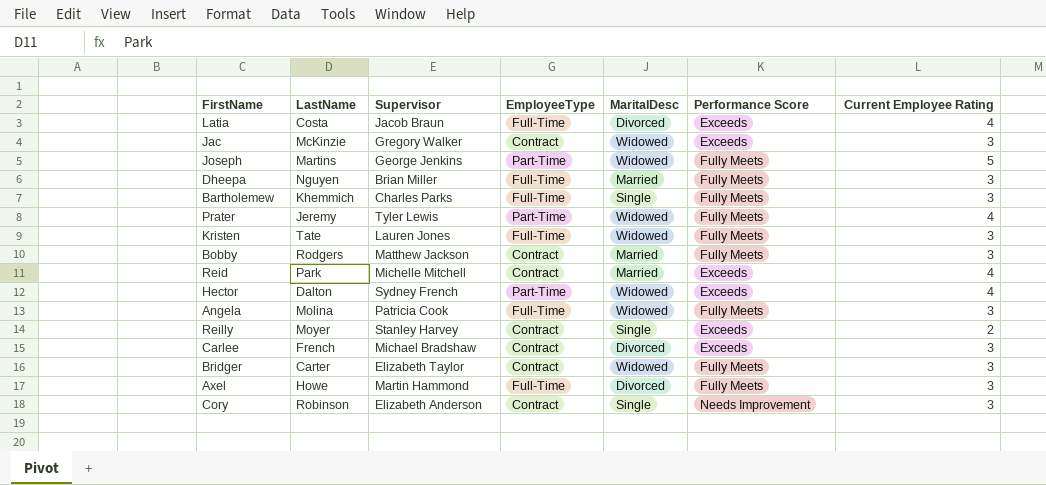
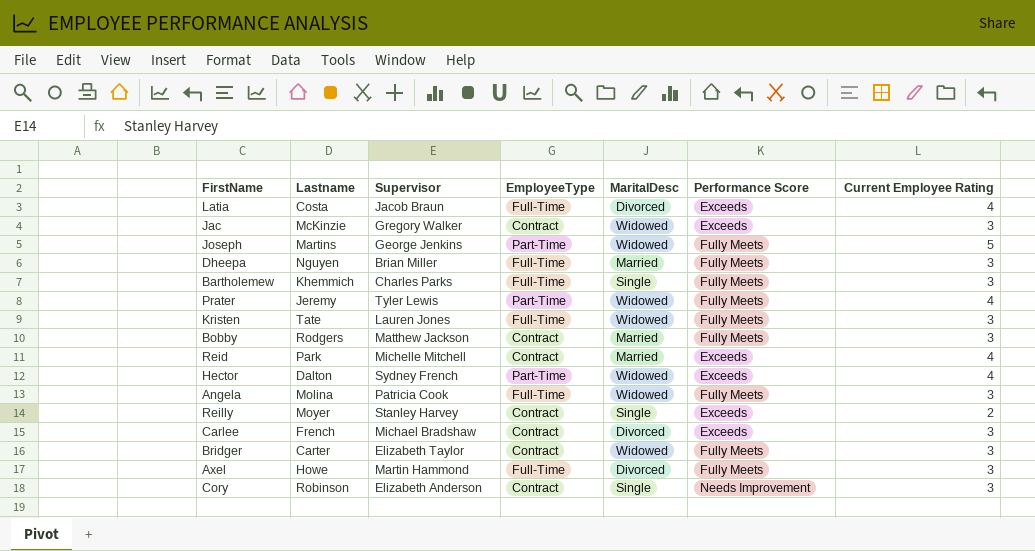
column name: LastName -> Lastname

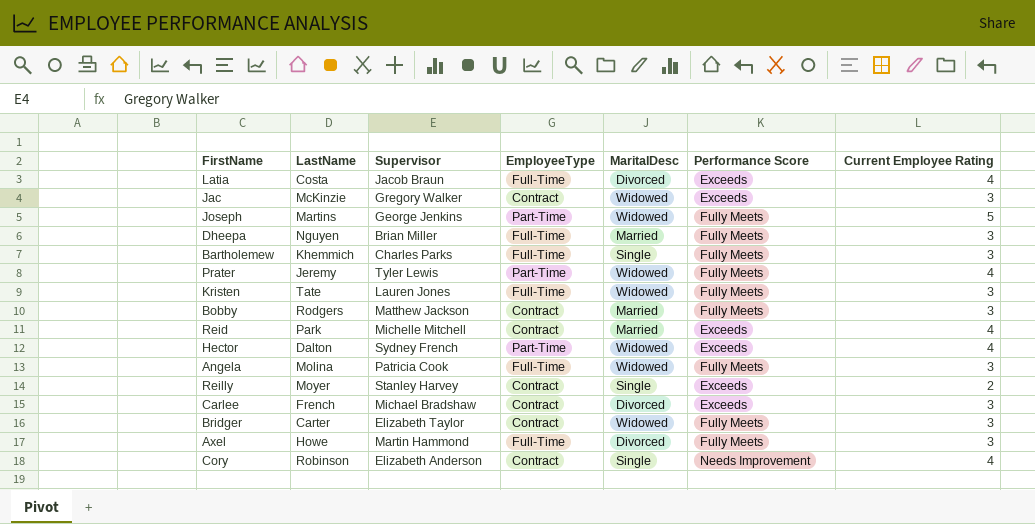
column name: Lastname -> LastName
Cory | Current Employee Rating: 3 -> 4

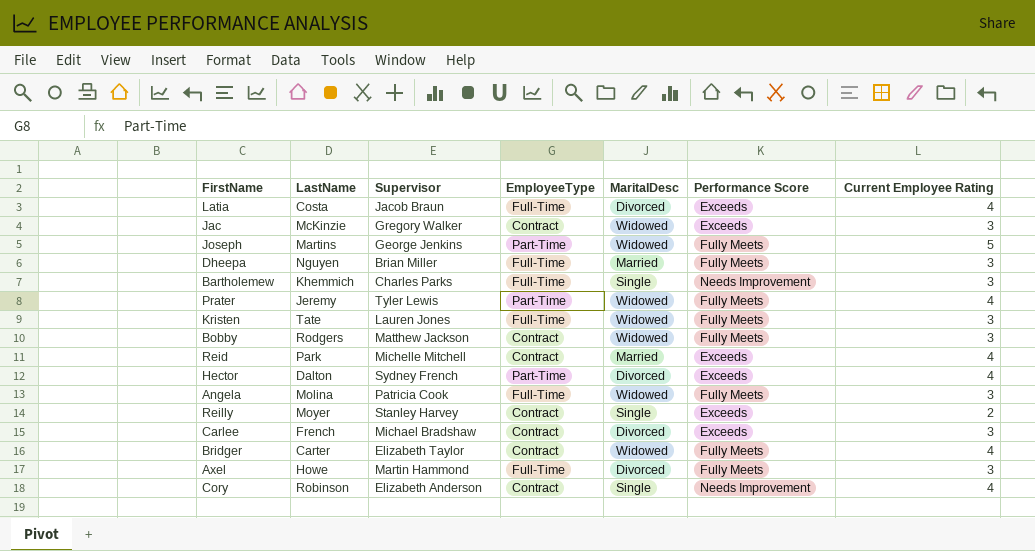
Bartholemew | Performance Score: Fully Meets -> Needs Improvement
Bobby | MaritalDesc: Married -> Widowed
Hector | MaritalDesc: Widowed -> Divorced
Bridger | Current Employee Rating: 3 -> 4

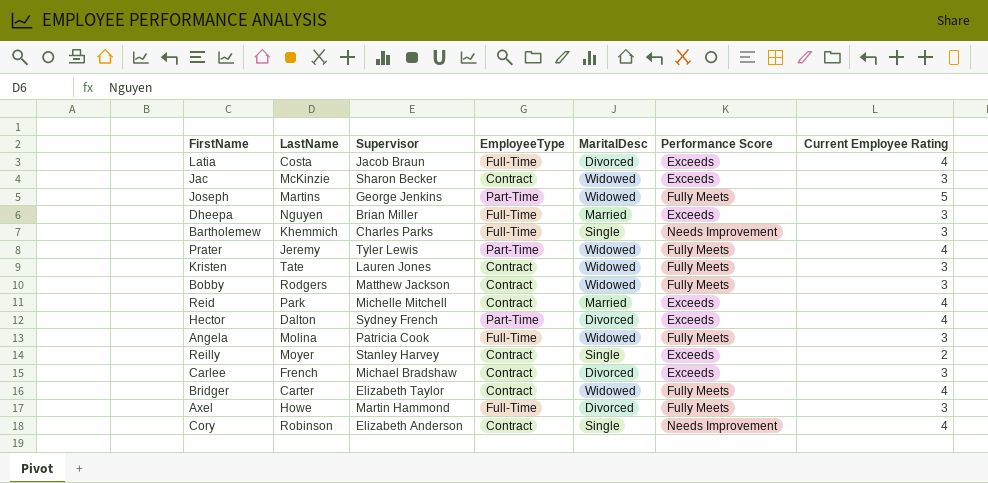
Jac | Supervisor: Gregory Walker -> Sharon Becker
Dheepa | Performance Score: Fully Meets -> Exceeds
Kristen | EmployeeType: Full-Time -> Contract

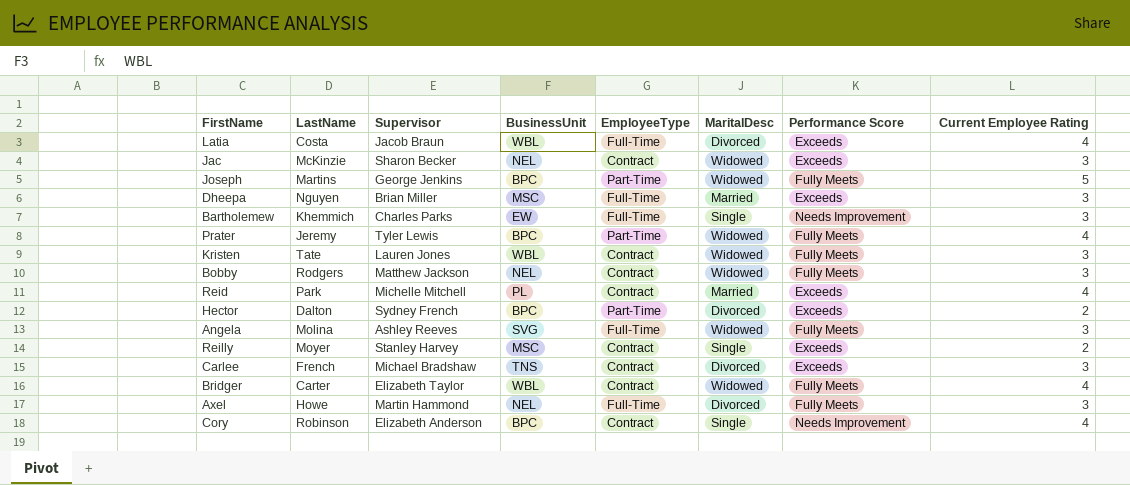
column BusinessUnit | position: none -> 4
Hector | Current Employee Rating: 4 -> 2
Angela | Supervisor: Patricia Cook -> Ashley Reeves

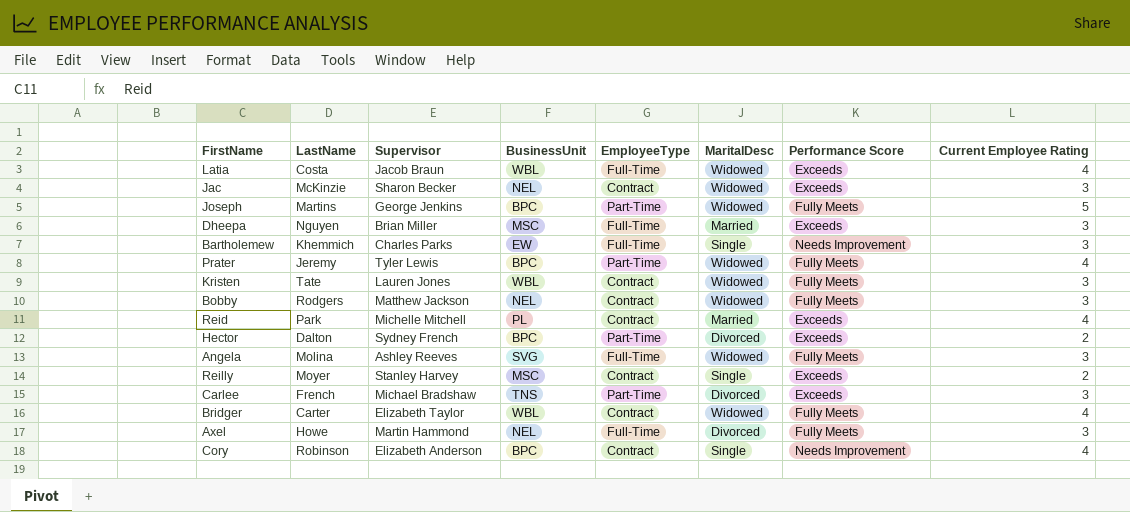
Latia | MaritalDesc: Divorced -> Widowed
Carlee | EmployeeType: Contract -> Part-Time

